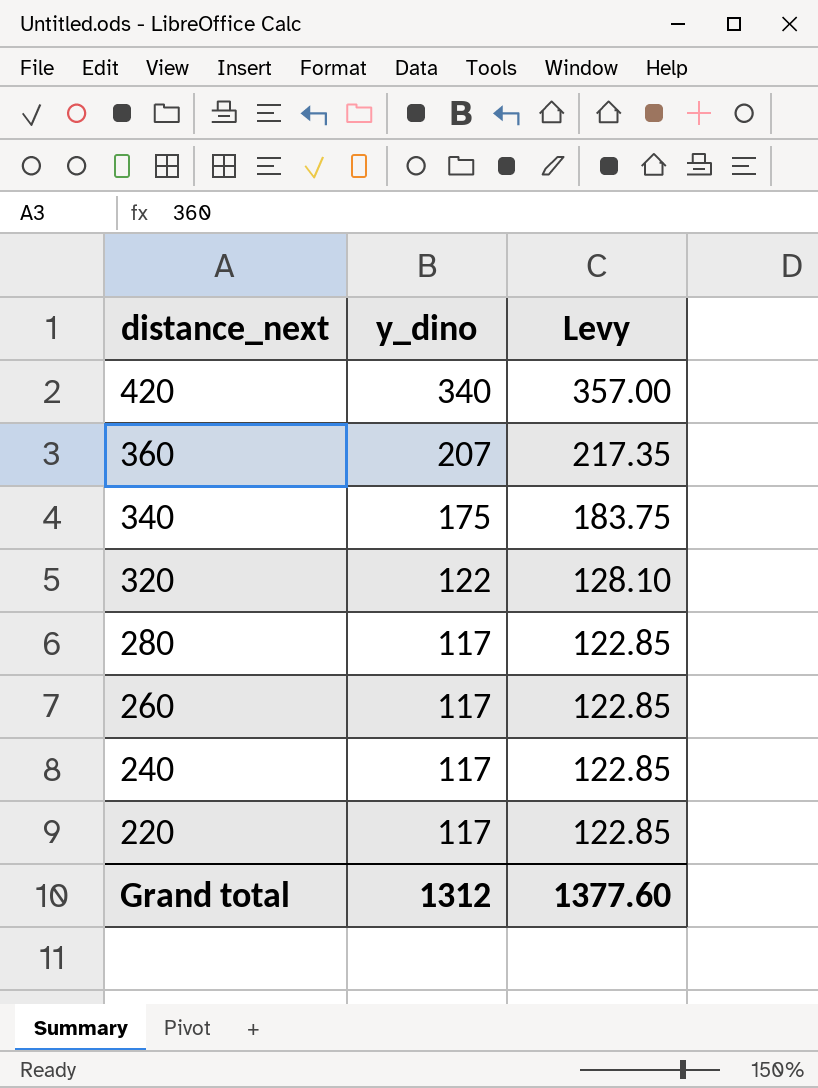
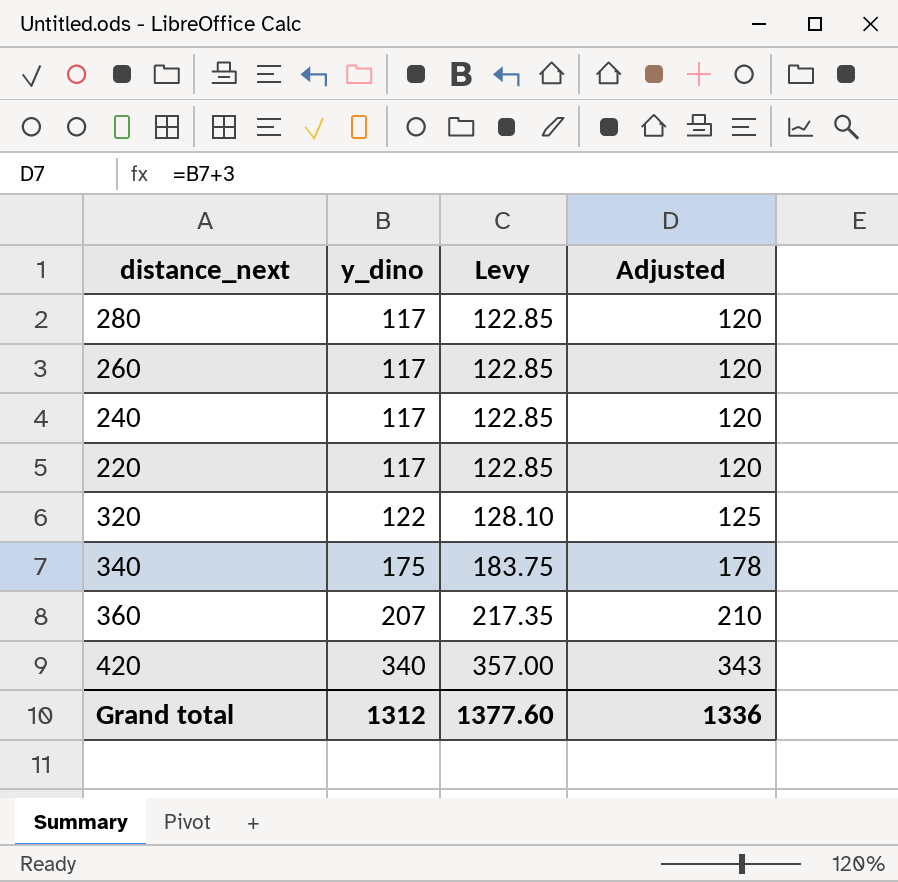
row order: distance_next descending -> y_dino ascending
column Adjusted | formula: none -> [y_dino] + 3

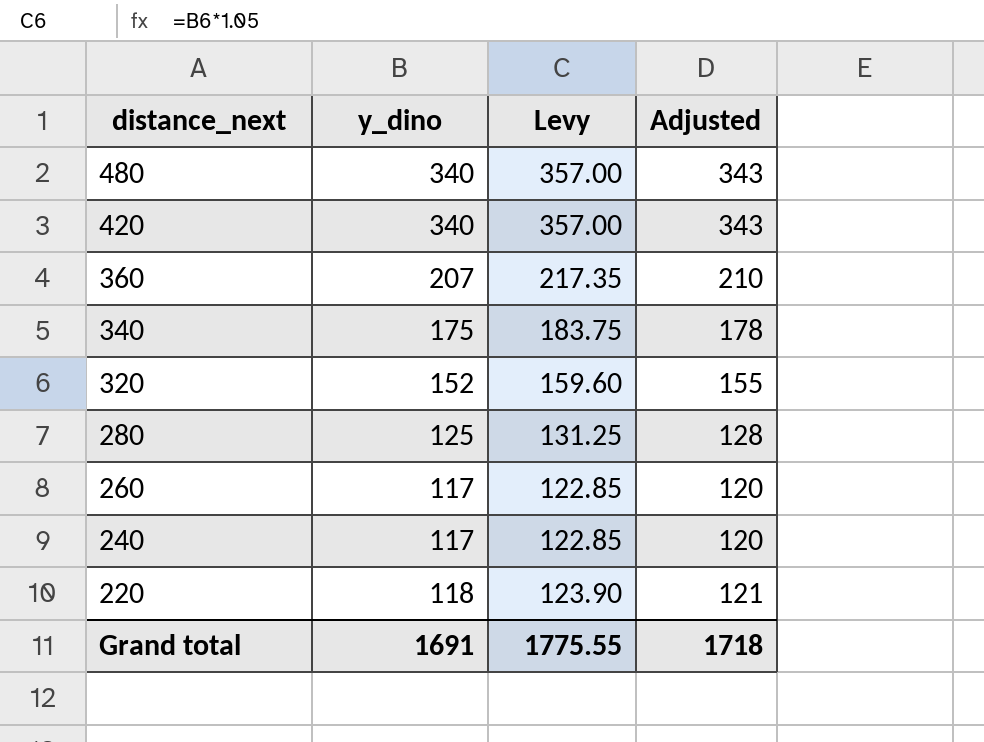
row order: y_dino ascending -> distance_next descending
row 480: none -> 340 | 357.00 | 343
320 | y_dino: 122 -> 152
320 | Levy: 128.10 -> 159.60
320 | Adjusted: 125 -> 155
280 | y_dino: 117 -> 125
280 | Levy: 122.85 -> 131.25
280 | Adjusted: 120 -> 128
220 | y_dino: 117 -> 118
220 | Levy: 122.85 -> 123.90
220 | Adjusted: 120 -> 121
Grand total | y_dino: 1312 -> 1691
Grand total | Levy: 1377.60 -> 1775.55
Grand total | Adjusted: 1336 -> 1718

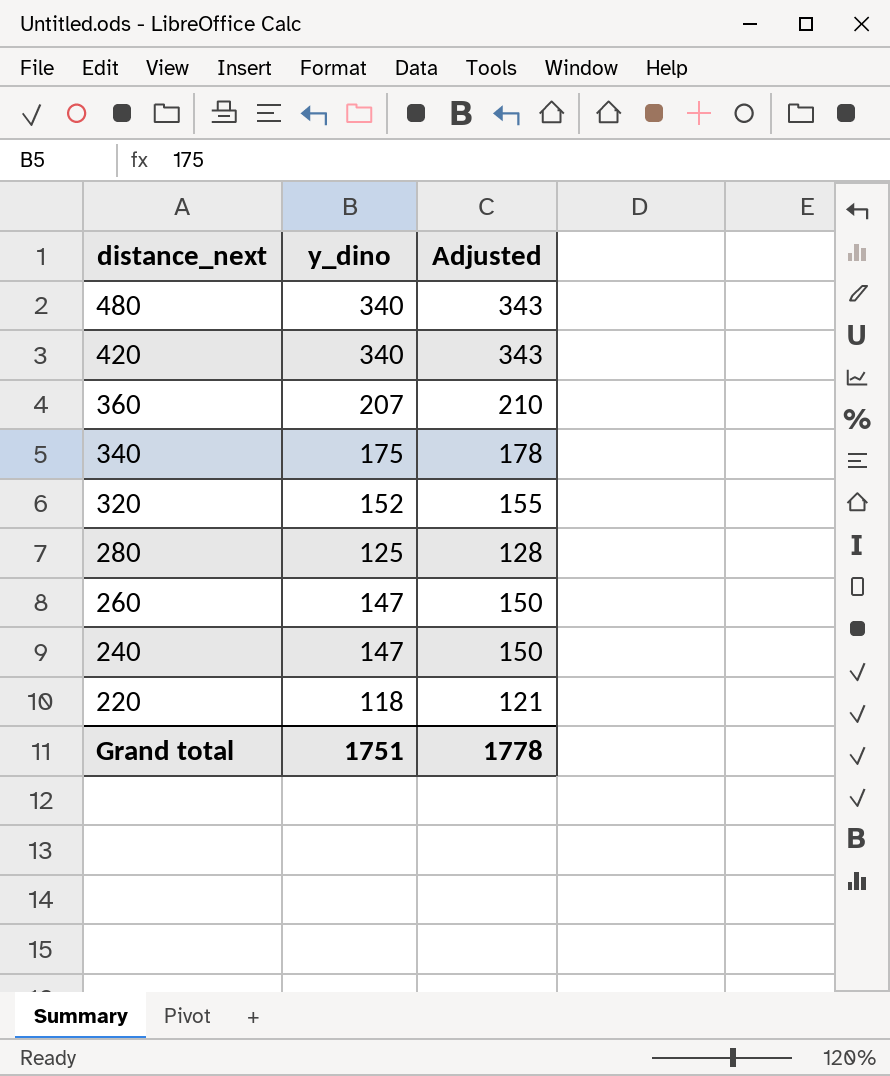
column Levy | formula: [y_dino] * 1.05 -> none
260 | y_dino: 117 -> 147
260 | Adjusted: 120 -> 150
240 | y_dino: 117 -> 147
240 | Adjusted: 120 -> 150
Grand total | y_dino: 1691 -> 1751
Grand total | Adjusted: 1718 -> 1778

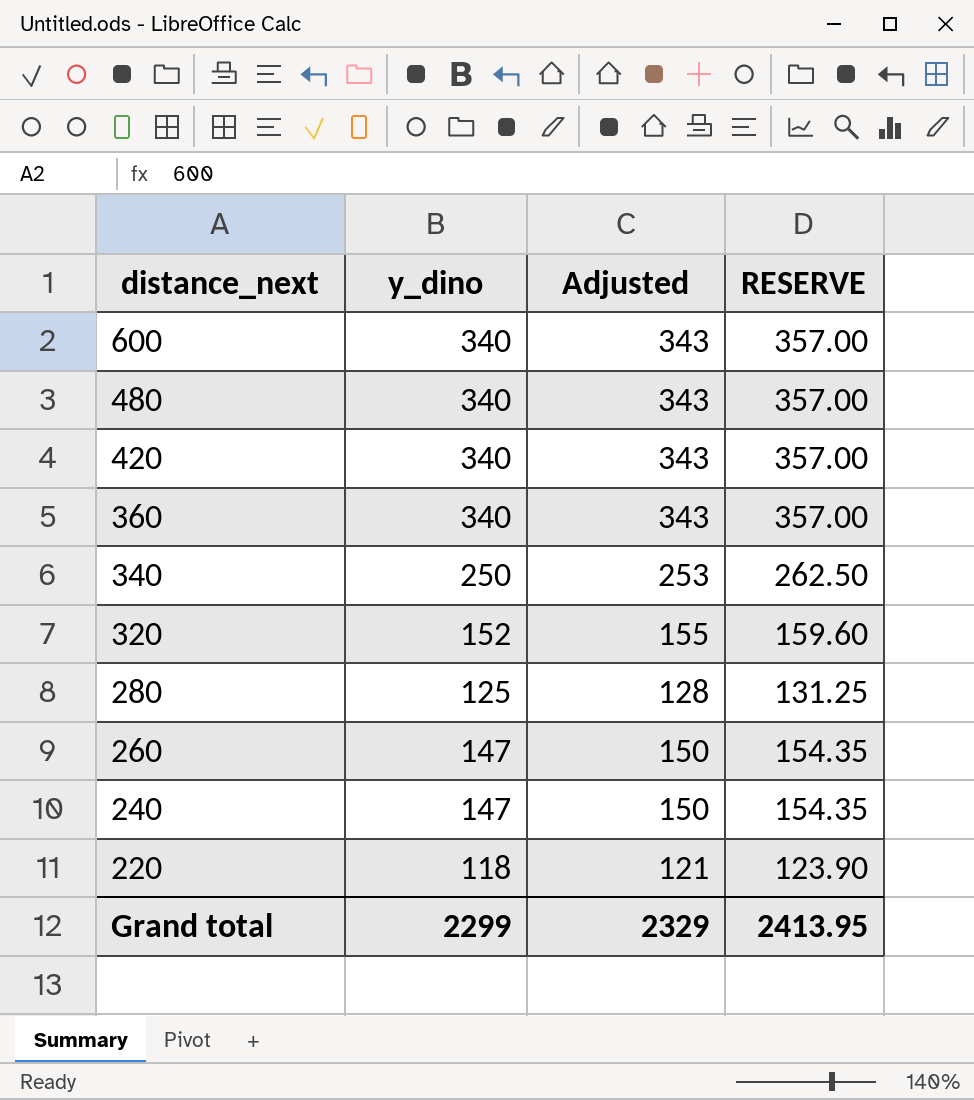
column RESERVE | formula: none -> [y_dino] * 1.05
row 600: none -> 340 | 343 | 357.00
360 | y_dino: 207 -> 340
360 | Adjusted: 210 -> 343
340 | y_dino: 175 -> 250
340 | Adjusted: 178 -> 253
Grand total | y_dino: 1751 -> 2299
Grand total | Adjusted: 1778 -> 2329

